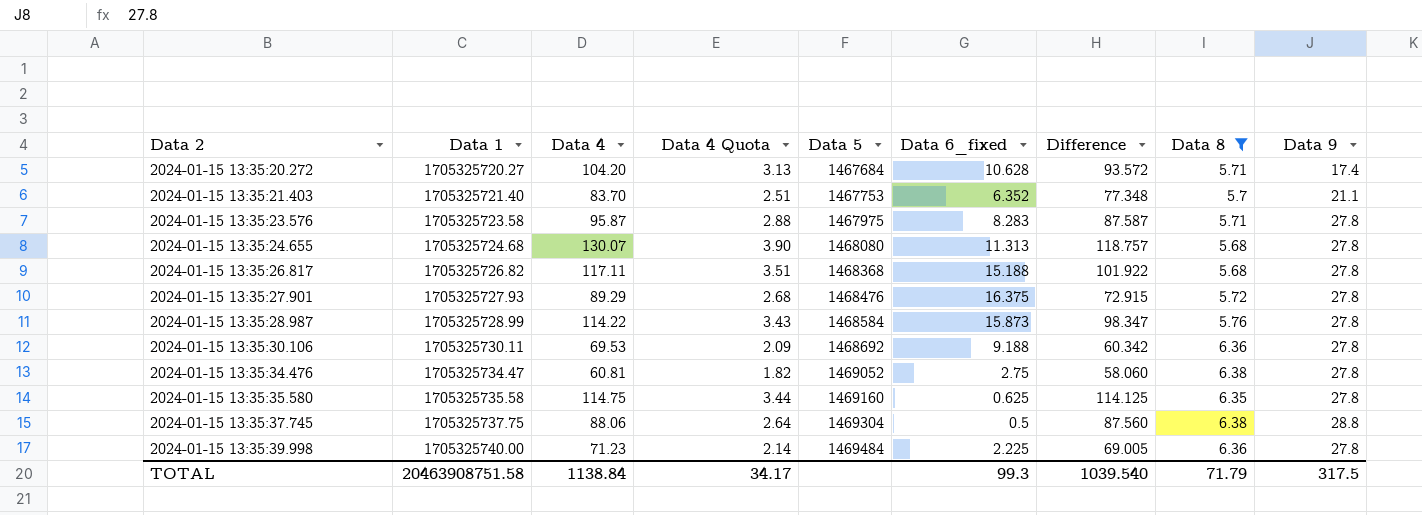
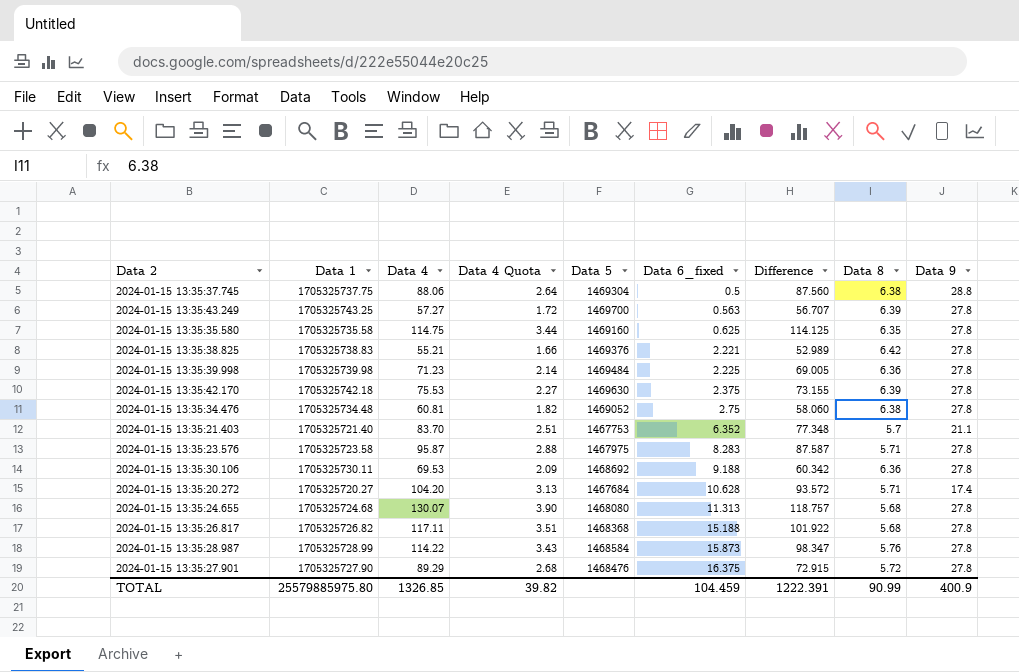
filter: Data 8 <= 6.38 -> none
row order: Data 2 ascending -> Data 6_fixed ascending
2024-01-15 13:35:39.998 | Data 1: 1705325740.00 -> 1705325739.98
2024-01-15 13:35:34.476 | Data 1: 1705325734.47 -> 1705325734.48
2024-01-15 13:35:27.901 | Data 1: 1705325727.93 -> 1705325727.90
TOTAL | Data 1: 20463908751.58 -> 25579885975.80
TOTAL | Data 4: 1138.84 -> 1326.85
TOTAL | Data 4 Quota: 34.17 -> 39.82
TOTAL | Data 6_fixed: 99.3 -> 104.459
TOTAL | Difference: 1039.540 -> 1222.391
TOTAL | Data 8: 71.79 -> 90.99
TOTAL | Data 9: 317.5 -> 400.9

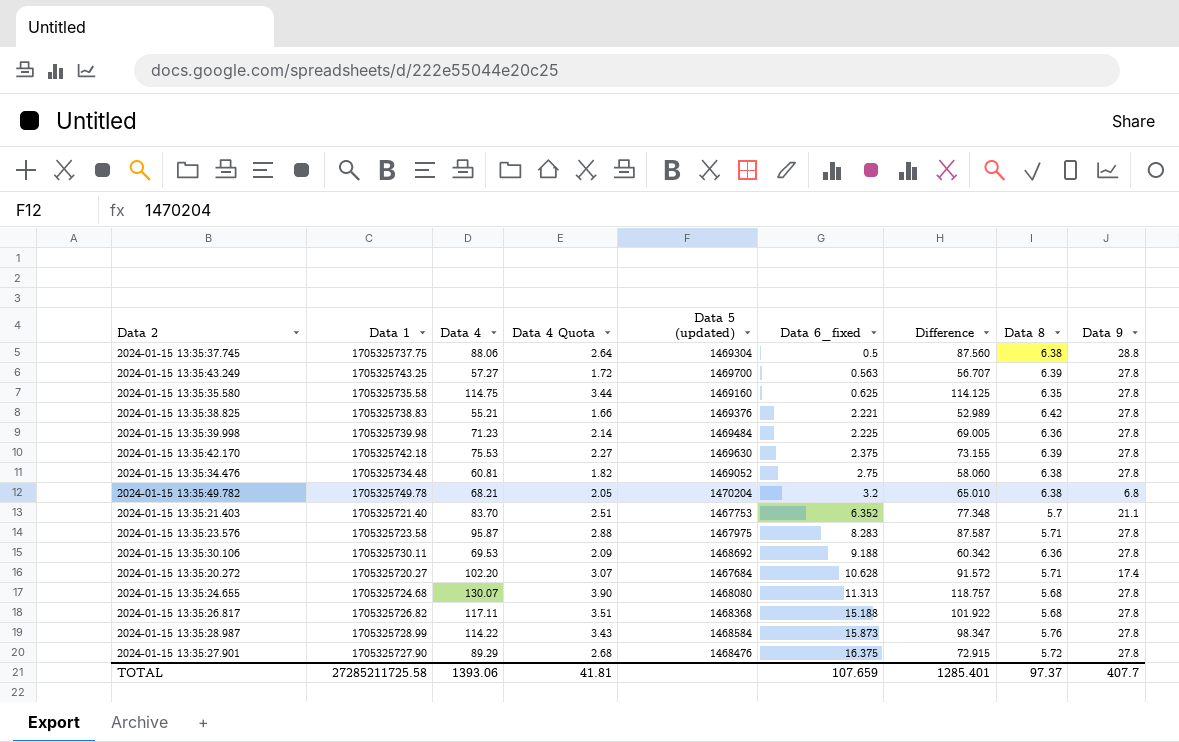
column name: Data 5 -> Data 5 (updated)
row 2024-01-15 13:35:49.782: none -> 1705325749.78 | 68.21 | 2.05 | 1470204 | 3.2 | 65.010 | 6.38 | 6.8
2024-01-15 13:35:20.272 | Data 4: 104.20 -> 102.20
2024-01-15 13:35:20.272 | Data 4 Quota: 3.13 -> 3.07
2024-01-15 13:35:20.272 | Difference: 93.572 -> 91.572
TOTAL | Data 1: 25579885975.80 -> 27285211725.58
TOTAL | Data 4: 1326.85 -> 1393.06
TOTAL | Data 4 Quota: 39.82 -> 41.81
TOTAL | Data 6_fixed: 104.459 -> 107.659
TOTAL | Difference: 1222.391 -> 1285.401
TOTAL | Data 8: 90.99 -> 97.37
TOTAL | Data 9: 400.9 -> 407.7

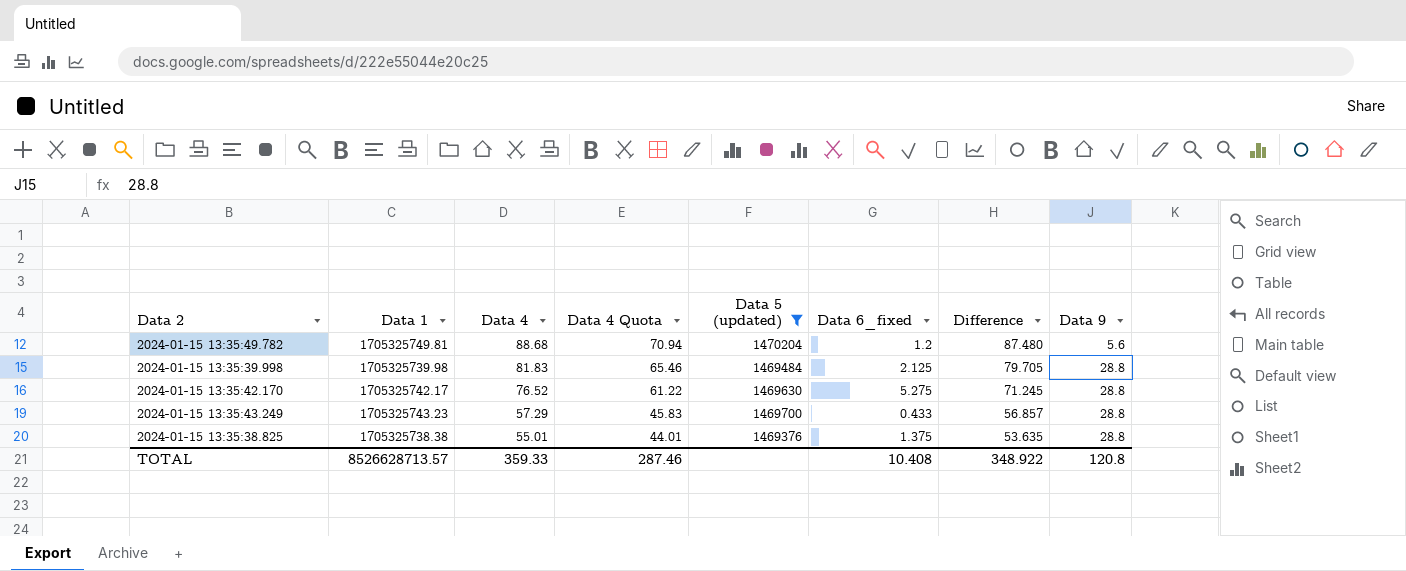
filter: none -> Data 5 (updated) >= 1469376
row order: Data 6_fixed ascending -> Data 4 descending
column Data 8 | position: 8 -> none
column Data 4 Quota | formula: [Data 4] * 0.03 -> [Data 4] * 0.8
2024-01-15 13:35:49.782 | Data 1: 1705325749.78 -> 1705325749.81
2024-01-15 13:35:49.782 | Data 4: 68.21 -> 88.68
2024-01-15 13:35:49.782 | Data 6_fixed: 3.2 -> 1.2
2024-01-15 13:35:49.782 | Difference: 65.010 -> 87.480
2024-01-15 13:35:49.782 | Data 9: 6.8 -> 5.6
2024-01-15 13:35:39.998 | Data 4: 71.23 -> 81.83
2024-01-15 13:35:39.998 | Data 6_fixed: 2.225 -> 2.125
2024-01-15 13:35:39.998 | Difference: 69.005 -> 79.705
2024-01-15 13:35:39.998 | Data 9: 27.8 -> 28.8
2024-01-15 13:35:42.170 | Data 1: 1705325742.18 -> 1705325742.17
2024-01-15 13:35:42.170 | Data 4: 75.53 -> 76.52
2024-01-15 13:35:42.170 | Data 6_fixed: 2.375 -> 5.275
2024-01-15 13:35:42.170 | Difference: 73.155 -> 71.245
2024-01-15 13:35:42.170 | Data 9: 27.8 -> 28.8
2024-01-15 13:35:43.249 | Data 1: 1705325743.25 -> 1705325743.23
2024-01-15 13:35:43.249 | Data 4: 57.27 -> 57.29
2024-01-15 13:35:43.249 | Data 6_fixed: 0.563 -> 0.433
2024-01-15 13:35:43.249 | Difference: 56.707 -> 56.857
2024-01-15 13:35:43.249 | Data 9: 27.8 -> 28.8
2024-01-15 13:35:38.825 | Data 1: 1705325738.83 -> 1705325738.38
2024-01-15 13:35:38.825 | Data 4: 55.21 -> 55.01
2024-01-15 13:35:38.825 | Data 6_fixed: 2.221 -> 1.375
2024-01-15 13:35:38.825 | Difference: 52.989 -> 53.635
2024-01-15 13:35:38.825 | Data 9: 27.8 -> 28.8
TOTAL | Data 1: 27285211725.58 -> 8526628713.57
TOTAL | Data 4: 1393.06 -> 359.33
TOTAL | Data 4 Quota: 41.81 -> 287.46
TOTAL | Data 6_fixed: 107.659 -> 10.408
TOTAL | Difference: 1285.401 -> 348.922
TOTAL | Data 9: 407.7 -> 120.8

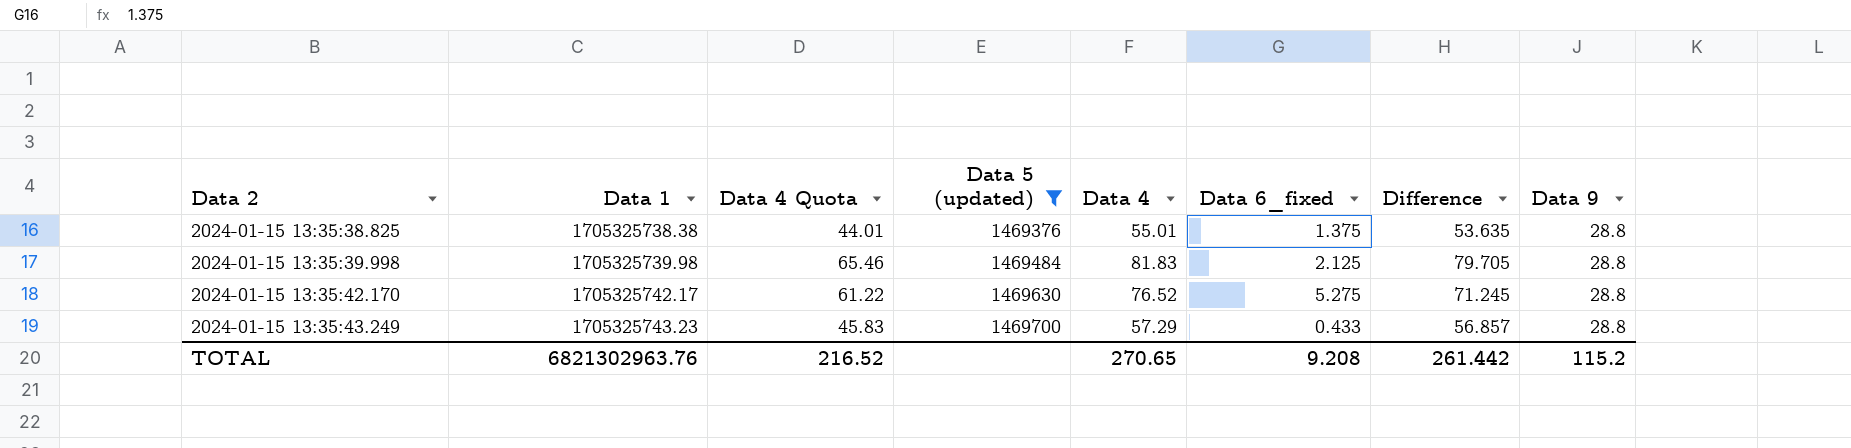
row order: Data 4 descending -> Data 2 ascending
column Data 4 | position: 3 -> 5
row 2024-01-15 13:35:49.782: 1705325749.81 | 88.68 | 70.94 | 1470204 | 1.2 | 87.480 | 5.6 -> none
TOTAL | Data 1: 8526628713.57 -> 6821302963.76
TOTAL | Data 4 Quota: 287.46 -> 216.52
TOTAL | Data 4: 359.33 -> 270.65
TOTAL | Data 6_fixed: 10.408 -> 9.208
TOTAL | Difference: 348.922 -> 261.442
TOTAL | Data 9: 120.8 -> 115.2

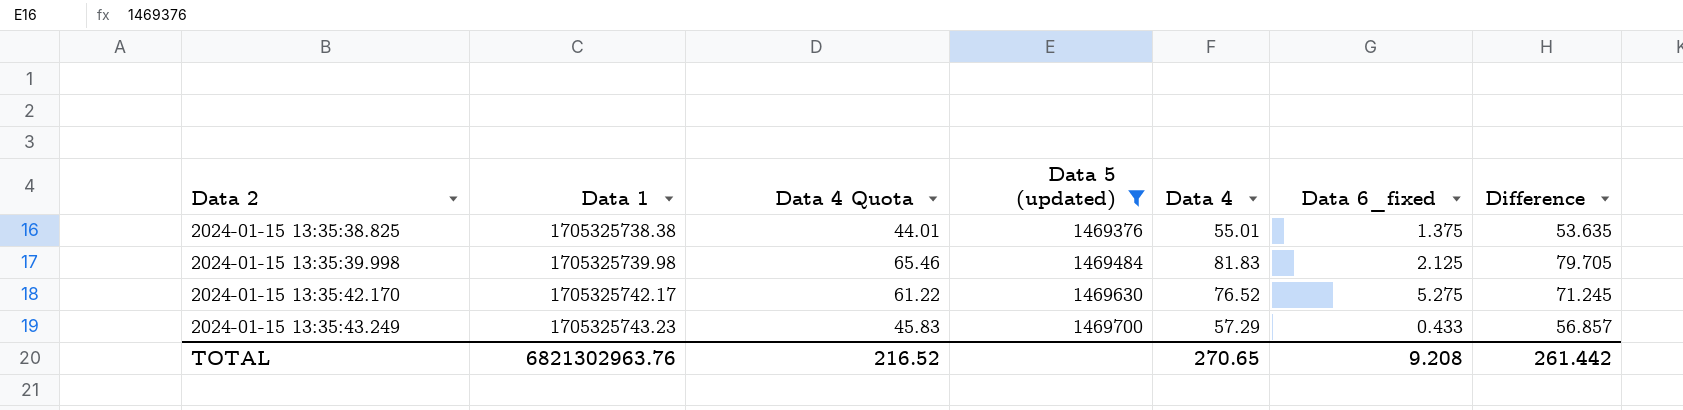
column Data 9 | position: 8 -> none

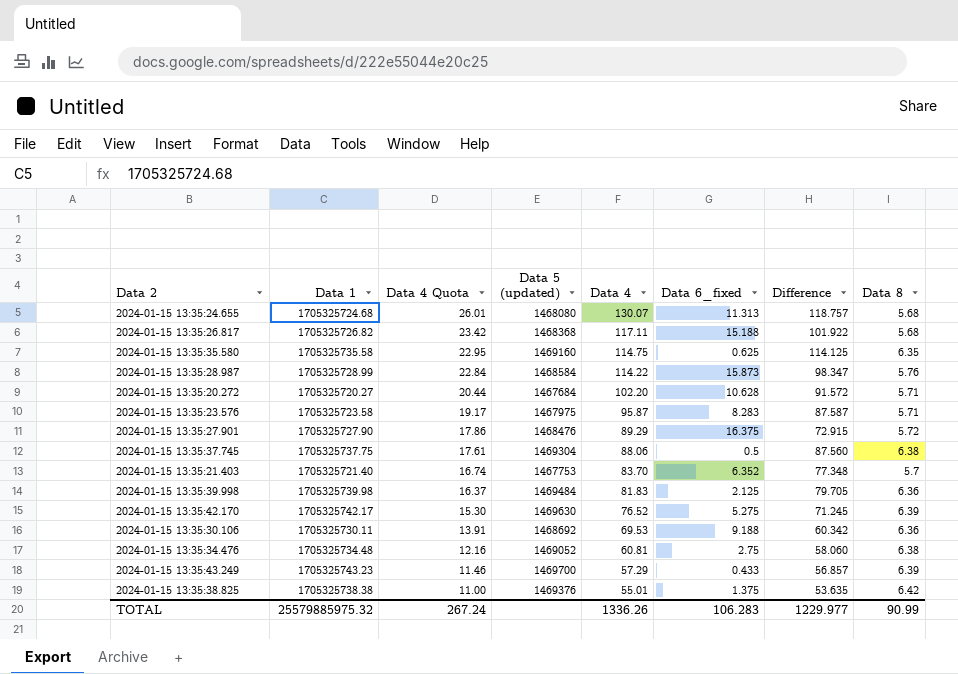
filter: Data 5 (updated) >= 1469376 -> none
row order: Data 2 ascending -> Data 4 Quota descending
column Data 4 Quota | formula: [Data 4] * 0.8 -> [Data 4] * 0.2
column Data 8 | position: none -> 8
TOTAL | Data 1: 6821302963.76 -> 25579885975.32
TOTAL | Data 4 Quota: 216.52 -> 267.24
TOTAL | Data 4: 270.65 -> 1336.26
TOTAL | Data 6_fixed: 9.208 -> 106.283
TOTAL | Difference: 261.442 -> 1229.977

